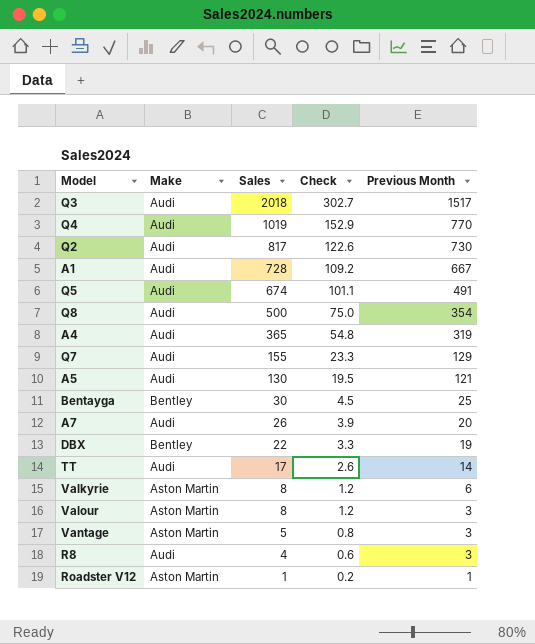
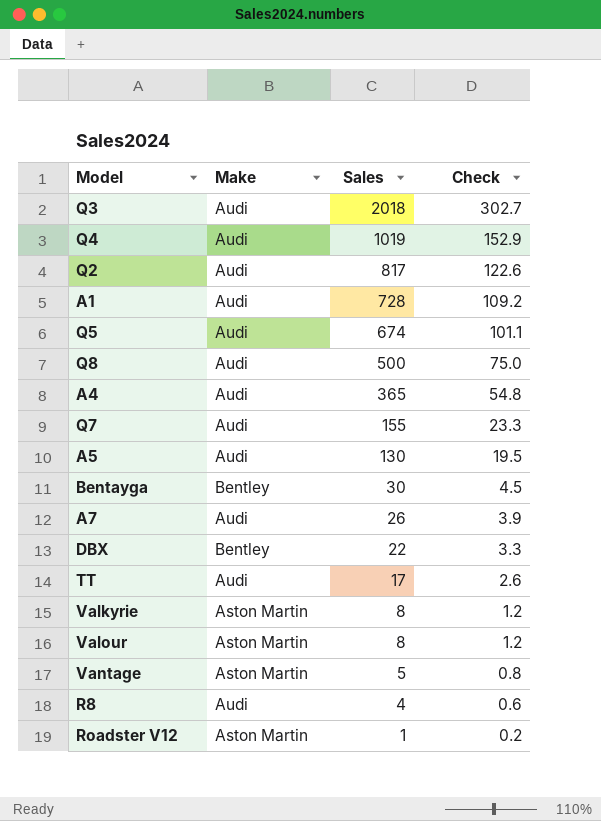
column Previous Month | position: 5 -> none

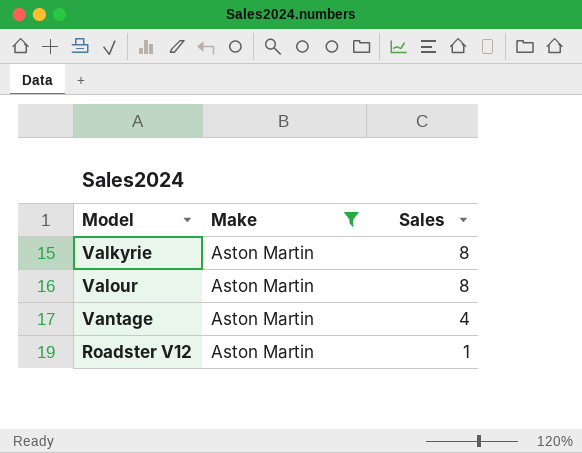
filter: none -> Make = Aston Martin
column Check | formula: [Sales] * 0.15 -> none
Vantage | Sales: 5 -> 4

